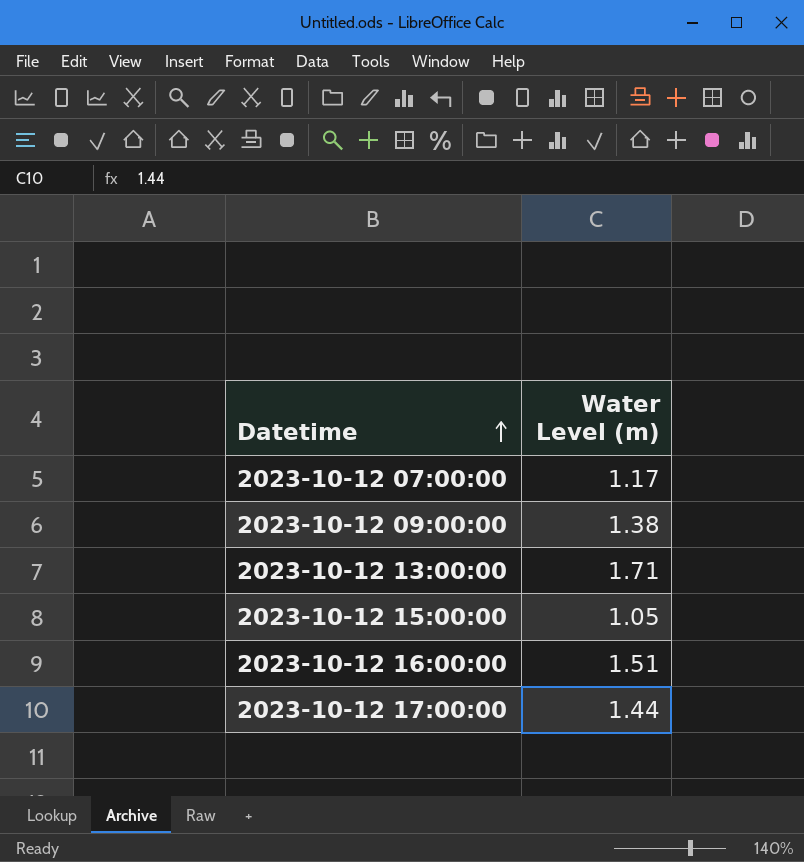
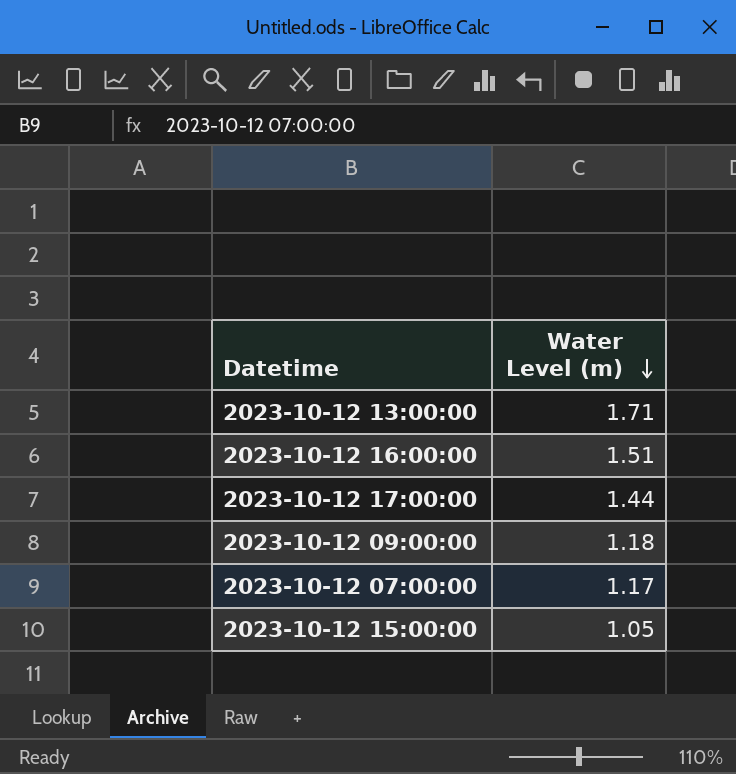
row order: Datetime ascending -> Water Level (m) descending
2023-10-12 09:00:00 | Water Level (m): 1.38 -> 1.18

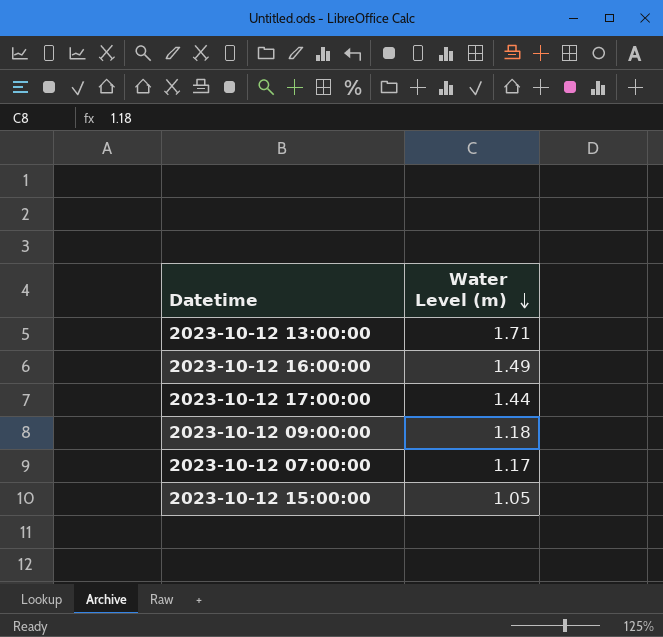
2023-10-12 16:00:00 | Water Level (m): 1.51 -> 1.49

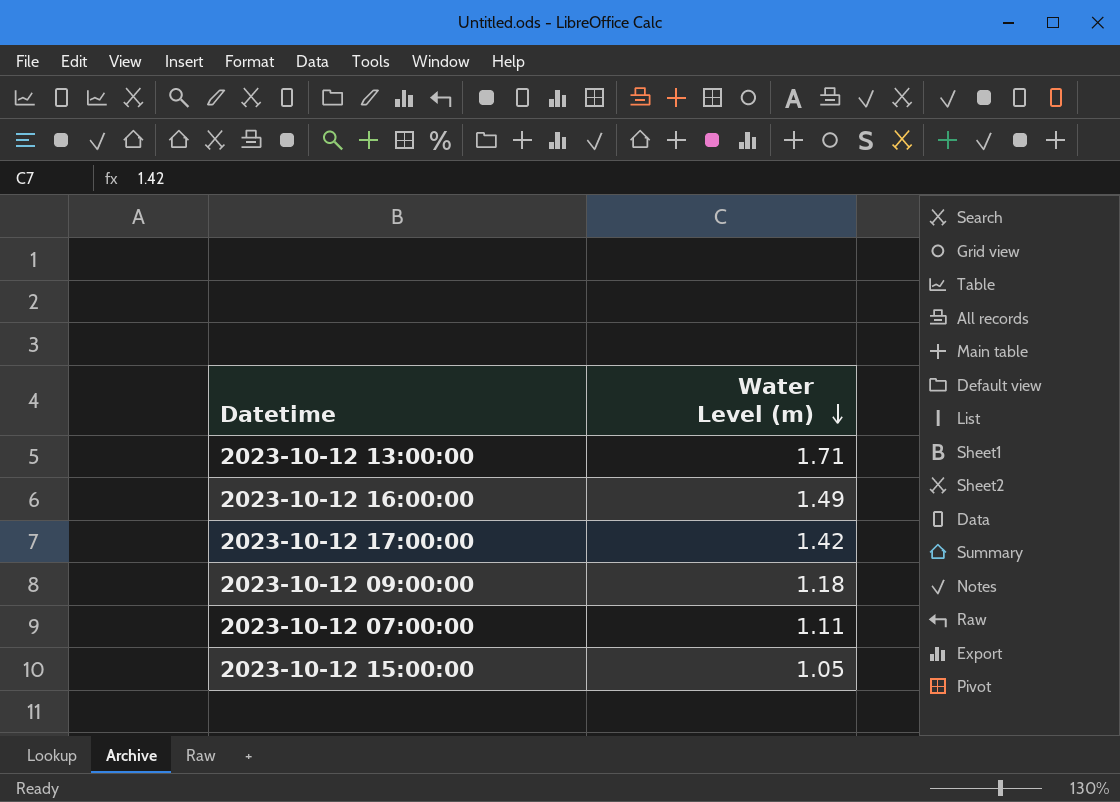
2023-10-12 17:00:00 | Water Level (m): 1.44 -> 1.42
2023-10-12 07:00:00 | Water Level (m): 1.17 -> 1.11

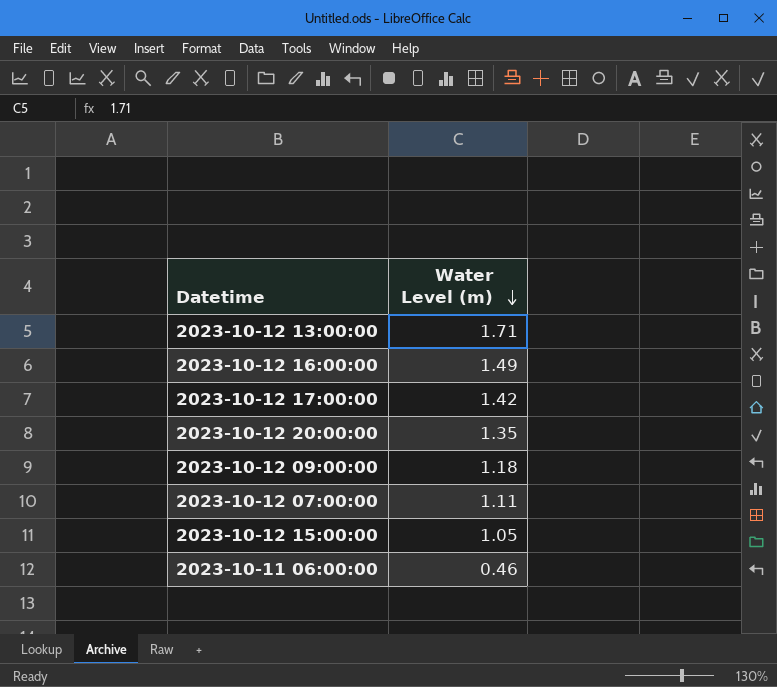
row 2023-10-12 20:00:00: none -> 1.35
row 2023-10-11 06:00:00: none -> 0.46

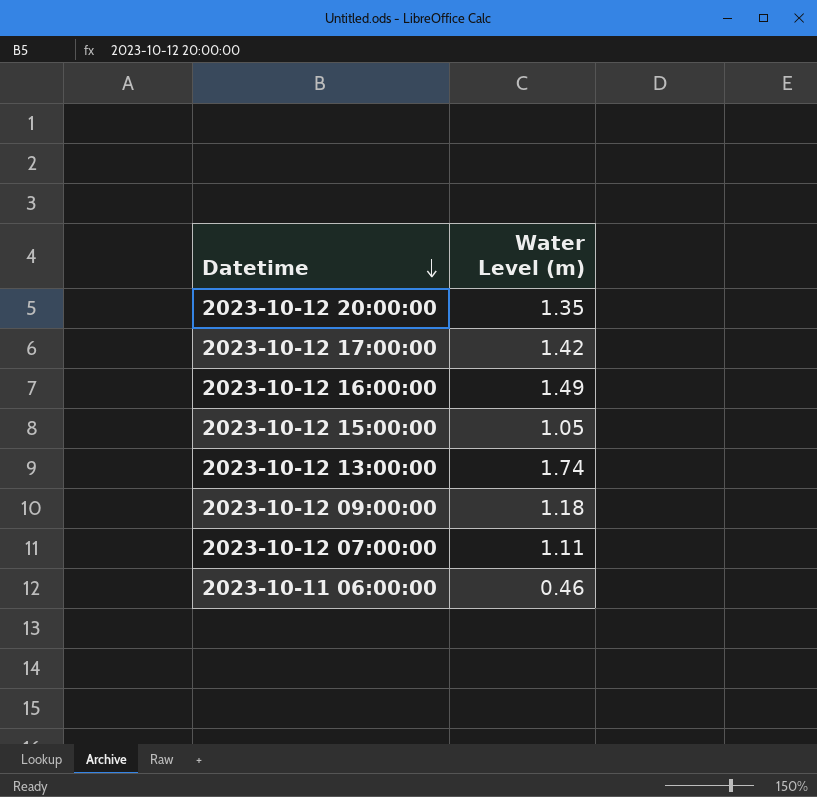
row order: Water Level (m) descending -> Datetime descending
2023-10-12 13:00:00 | Water Level (m): 1.71 -> 1.74

